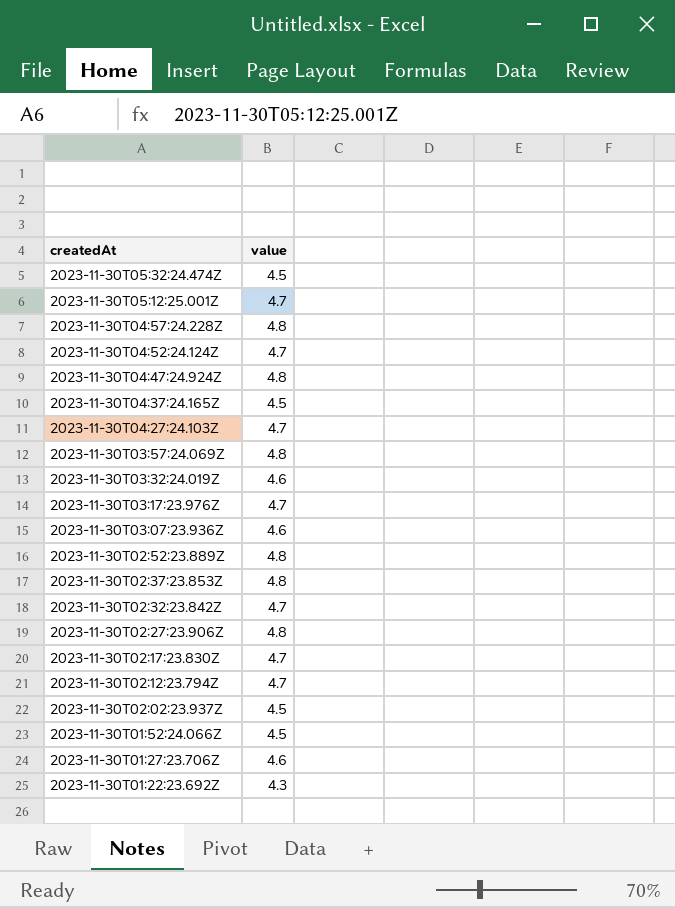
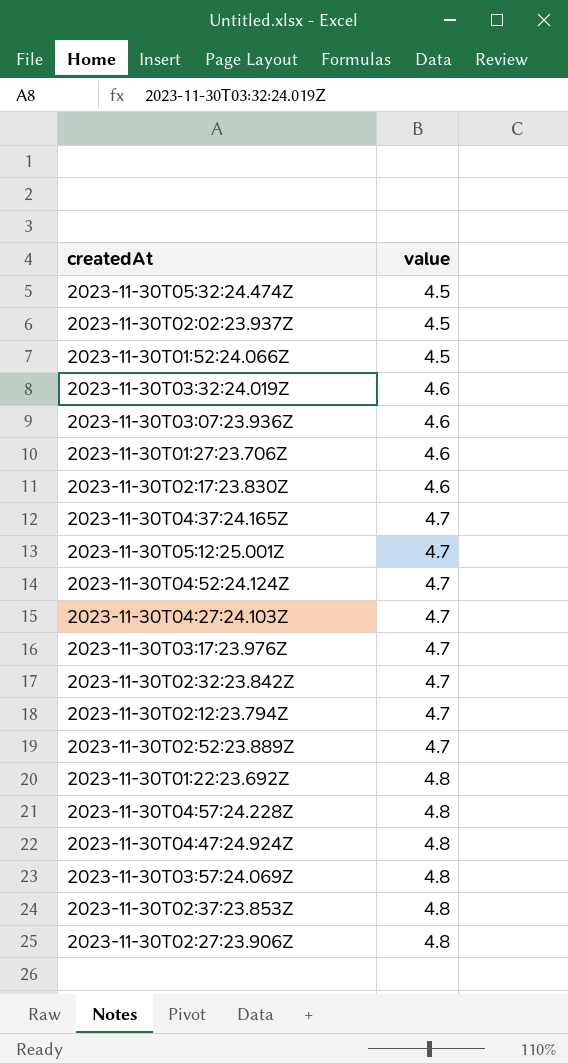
row order: createdAt descending -> value ascending
2023-11-30T02:17:23.830Z | value: 4.7 -> 4.6
2023-11-30T04:37:24.165Z | value: 4.5 -> 4.7
2023-11-30T02:52:23.889Z | value: 4.8 -> 4.7
2023-11-30T01:22:23.692Z | value: 4.3 -> 4.8

